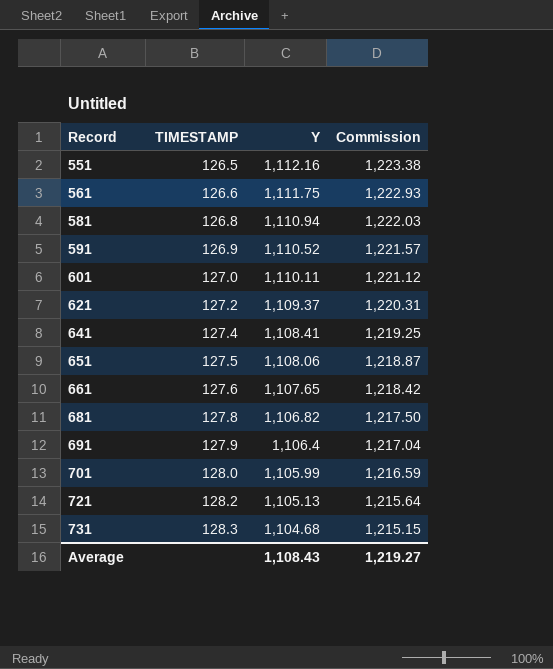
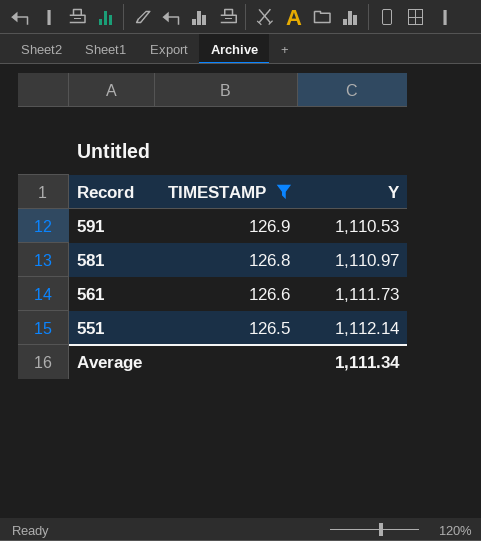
filter: none -> TIMESTAMP <= 126.9
row order: Record ascending -> Record descending
column Commission | formula: [Y] * 1.1 -> none
591 | Y: 1,110.52 -> 1,110.53
581 | Y: 1,110.94 -> 1,110.97
561 | Y: 1,111.75 -> 1,111.73
551 | Y: 1,112.16 -> 1,112.14
Average | Y: 1,108.43 -> 1,111.34

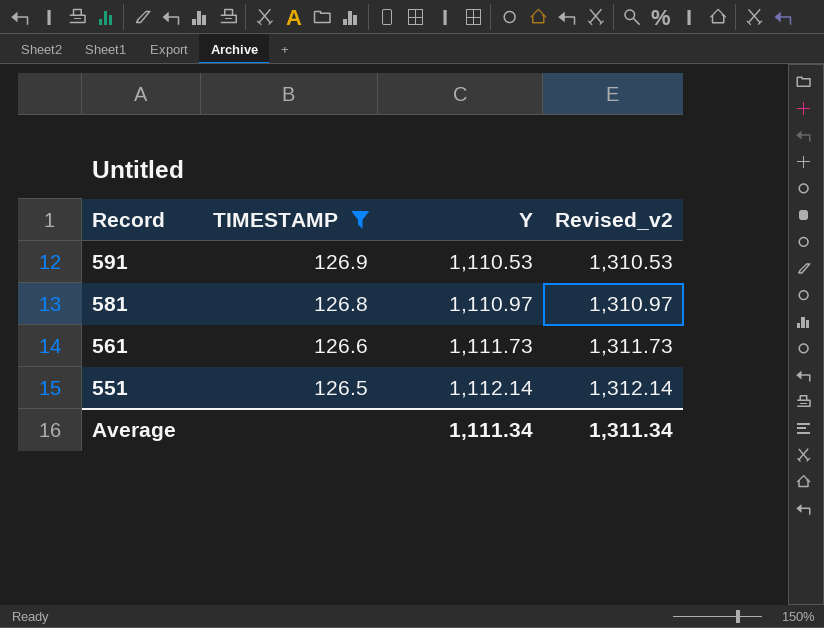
column Revised_v2 | formula: none -> [Y] + 200

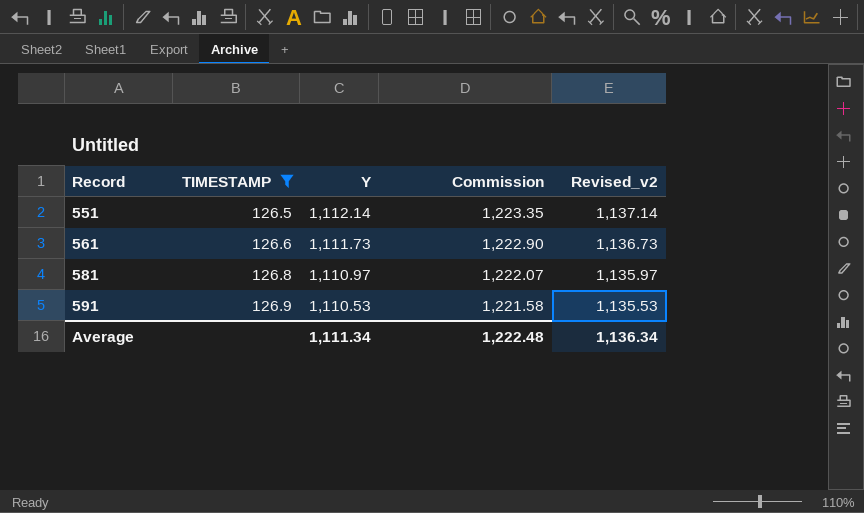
row order: Record descending -> Record ascending
column Commission | formula: none -> [Y] * 1.1
column Revised_v2 | formula: [Y] + 200 -> [Y] + 25
Average | Revised_v2: 1,311.34 -> 1,136.34

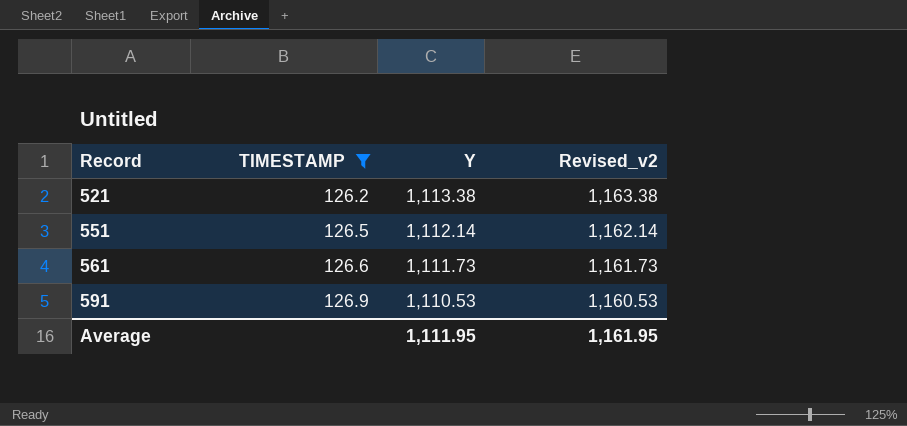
column Commission | formula: [Y] * 1.1 -> none
column Revised_v2 | formula: [Y] + 25 -> [Y] + 50
row 581: 126.8 | 1,110.97 | 1,222.07 | 1,135.97 -> none
row 521: none -> 126.2 | 1,113.38 | 1,163.38
Average | Y: 1,111.34 -> 1,111.95
Average | Revised_v2: 1,136.34 -> 1,161.95

